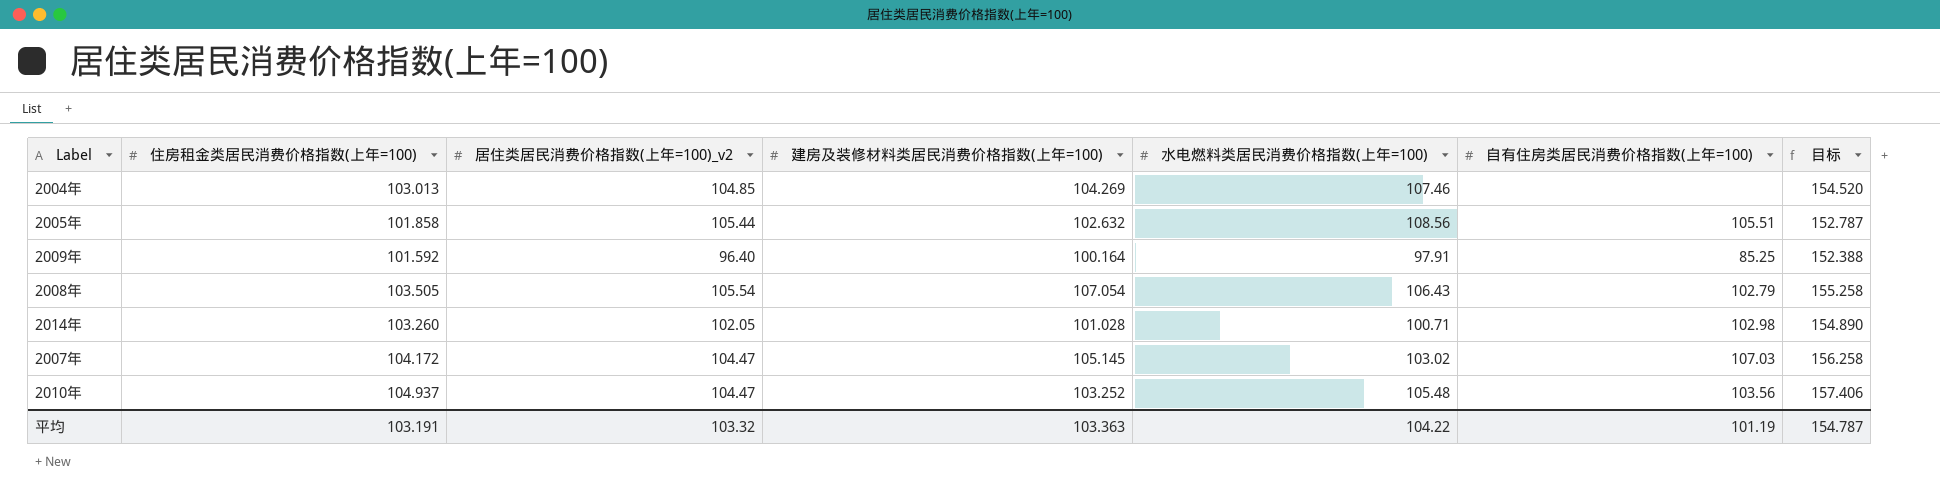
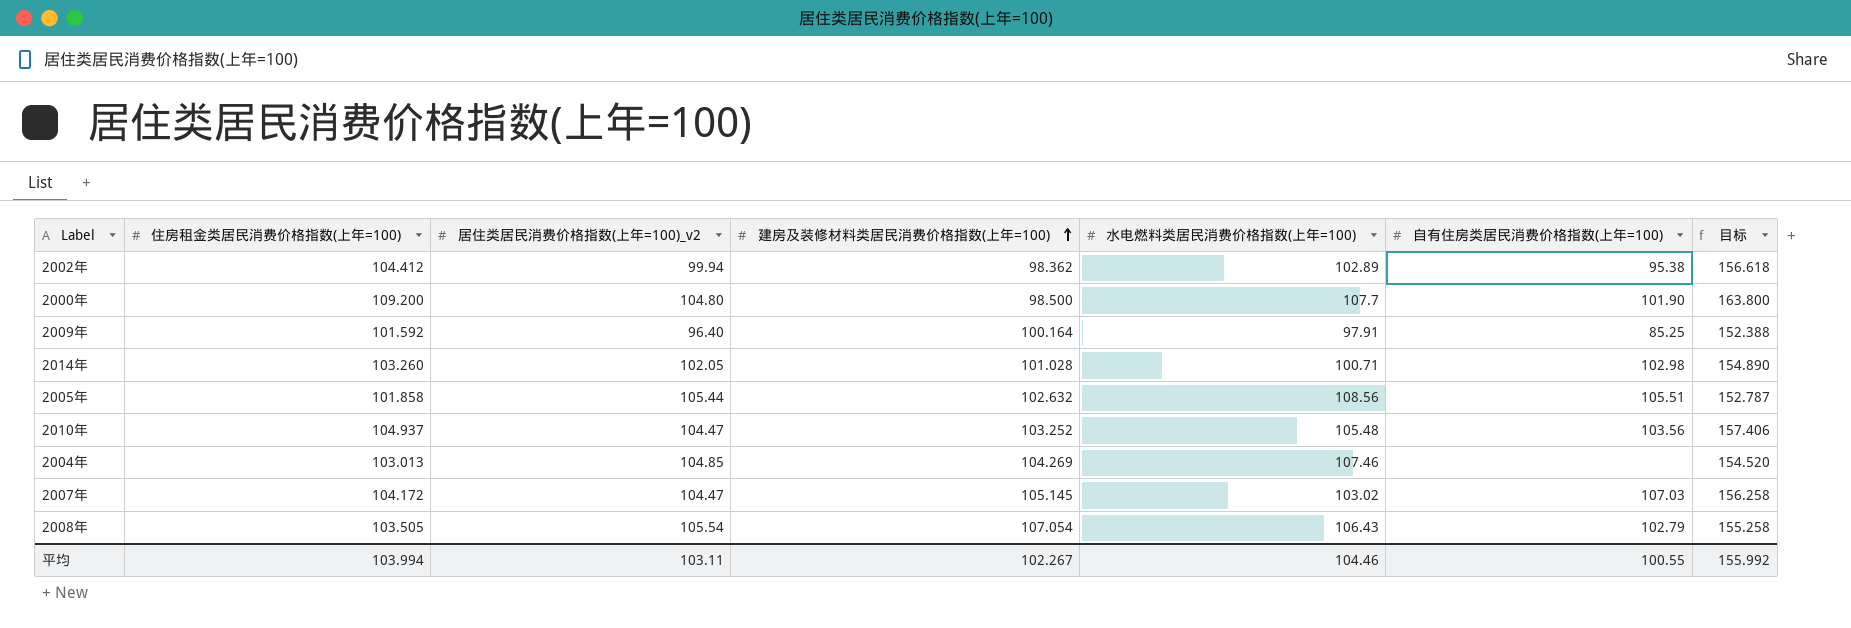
row order: none -> 建房及装修材料类居民消费价格指数(上年=100) ascending
row 2002年: none -> 104.412 | 99.94 | 98.362 | 102.89 | 95.38 | 156.618
row 2000年: none -> 109.200 | 104.80 | 98.500 | 107.7 | 101.90 | 163.800
平均 | 住房租金类居民消费价格指数(上年=100): 103.191 -> 103.994
平均 | 居住类居民消费价格指数(上年=100)_v2: 103.32 -> 103.11
平均 | 建房及装修材料类居民消费价格指数(上年=100): 103.363 -> 102.267
平均 | 水电燃料类居民消费价格指数(上年=100): 104.22 -> 104.46
平均 | 自有住房类居民消费价格指数(上年=100): 101.19 -> 100.55
平均 | 目标: 154.787 -> 155.992

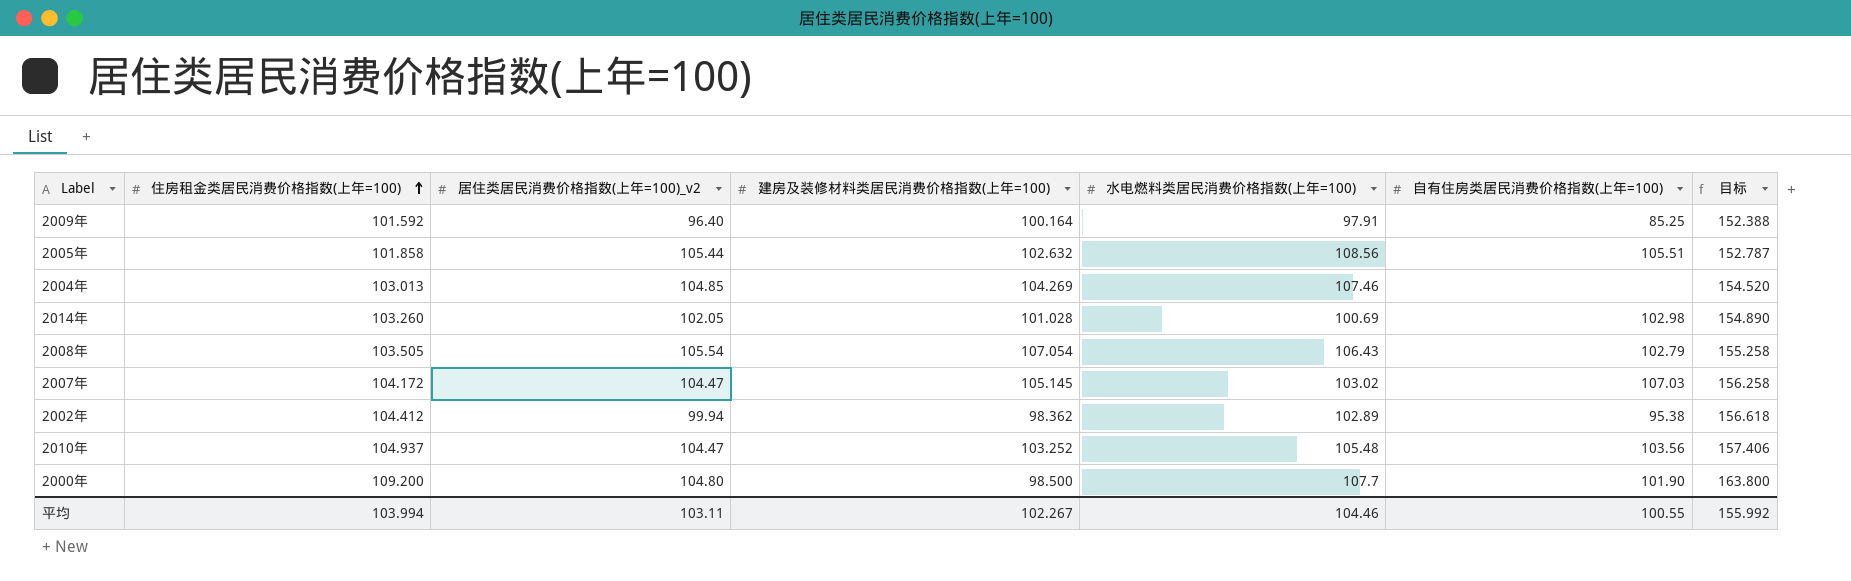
row order: 建房及装修材料类居民消费价格指数(上年=100) ascending -> 住房租金类居民消费价格指数(上年=100) ascending
2014年 | 水电燃料类居民消费价格指数(上年=100): 100.71 -> 100.69

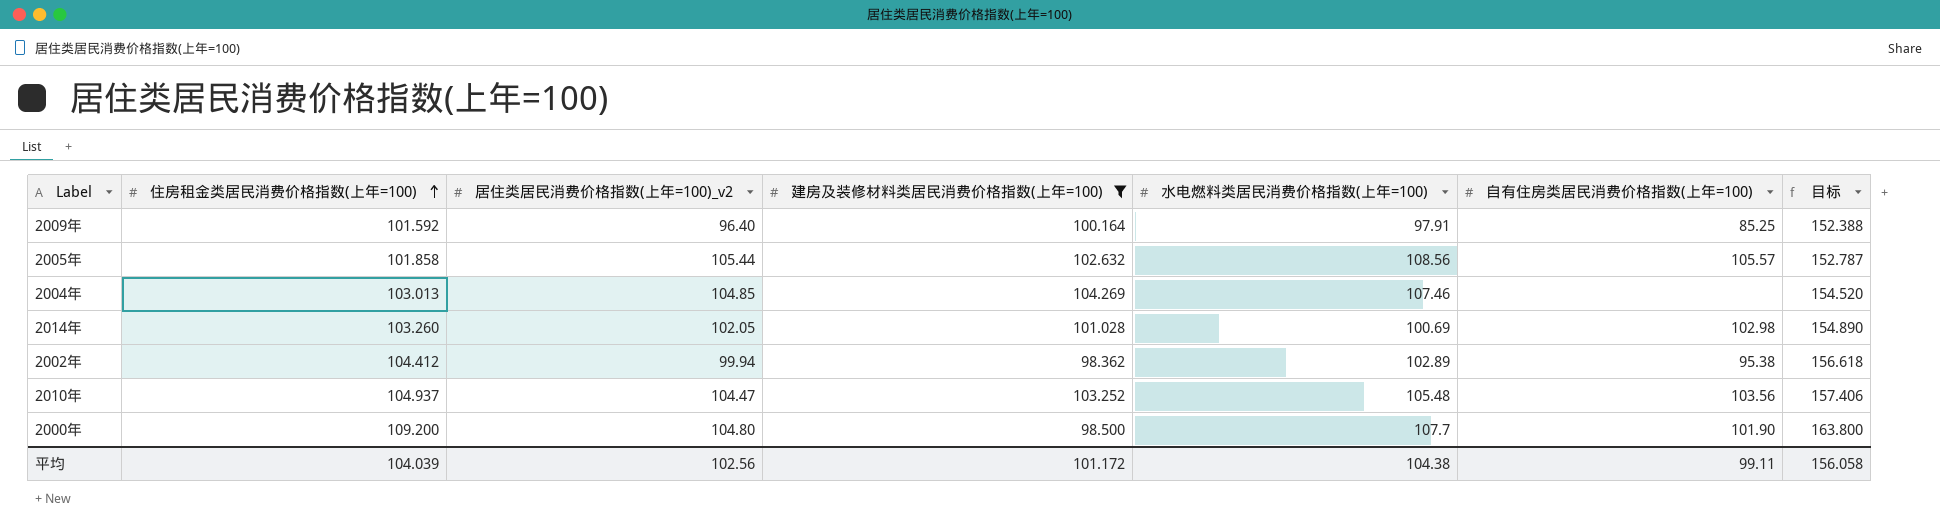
filter: none -> 建房及装修材料类居民消费价格指数(上年=100) <= 104.269
2005年 | 自有住房类居民消费价格指数(上年=100): 105.51 -> 105.57
平均 | 住房租金类居民消费价格指数(上年=100): 103.994 -> 104.039
平均 | 居住类居民消费价格指数(上年=100)_v2: 103.11 -> 102.56
平均 | 建房及装修材料类居民消费价格指数(上年=100): 102.267 -> 101.172
平均 | 水电燃料类居民消费价格指数(上年=100): 104.46 -> 104.38
平均 | 自有住房类居民消费价格指数(上年=100): 100.55 -> 99.11
平均 | 目标: 155.992 -> 156.058

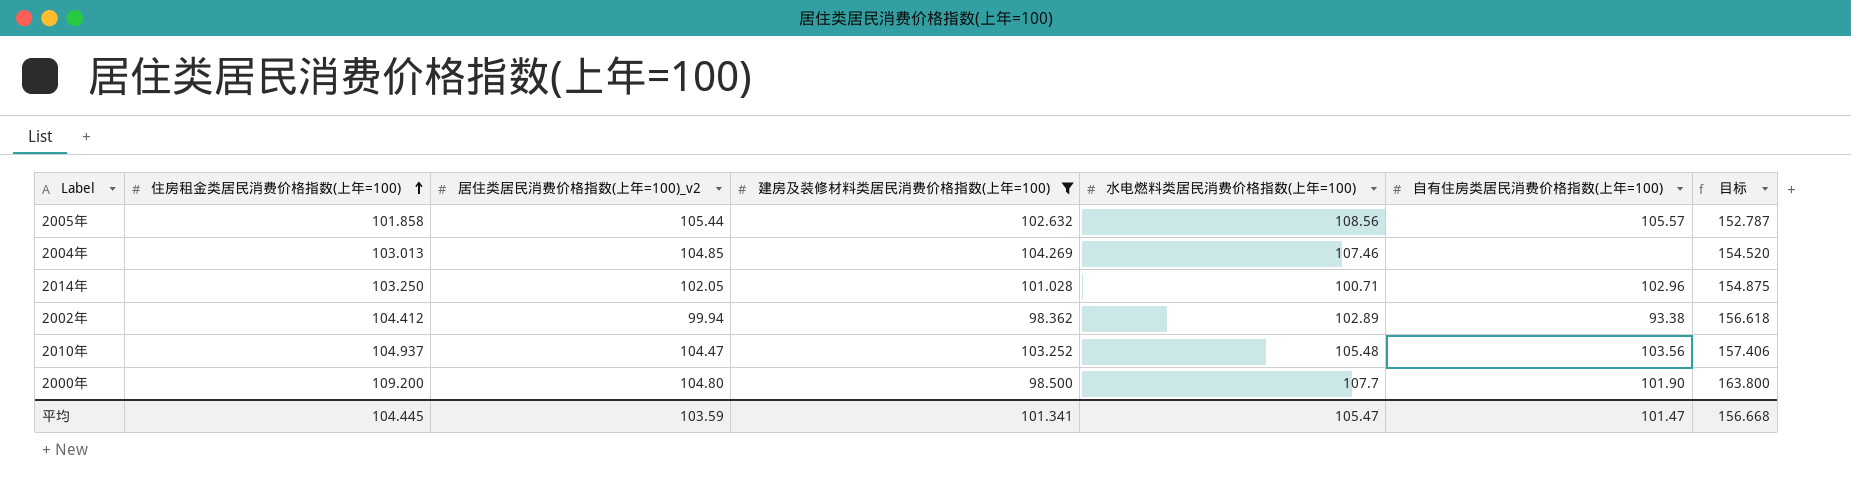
row 2009年: 101.592 | 96.40 | 100.164 | 97.91 | 85.25 | 152.388 -> none
2014年 | 住房租金类居民消费价格指数(上年=100): 103.260 -> 103.250
2014年 | 水电燃料类居民消费价格指数(上年=100): 100.69 -> 100.71
2014年 | 自有住房类居民消费价格指数(上年=100): 102.98 -> 102.96
2014年 | 目标: 154.890 -> 154.875
2002年 | 自有住房类居民消费价格指数(上年=100): 95.38 -> 93.38
平均 | 住房租金类居民消费价格指数(上年=100): 104.039 -> 104.445
平均 | 居住类居民消费价格指数(上年=100)_v2: 102.56 -> 103.59
平均 | 建房及装修材料类居民消费价格指数(上年=100): 101.172 -> 101.341
平均 | 水电燃料类居民消费价格指数(上年=100): 104.38 -> 105.47
平均 | 自有住房类居民消费价格指数(上年=100): 99.11 -> 101.47
平均 | 目标: 156.058 -> 156.668

